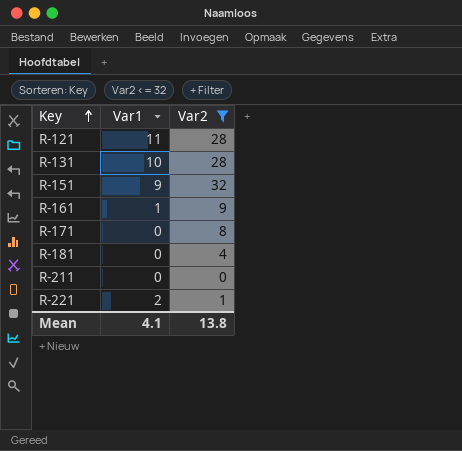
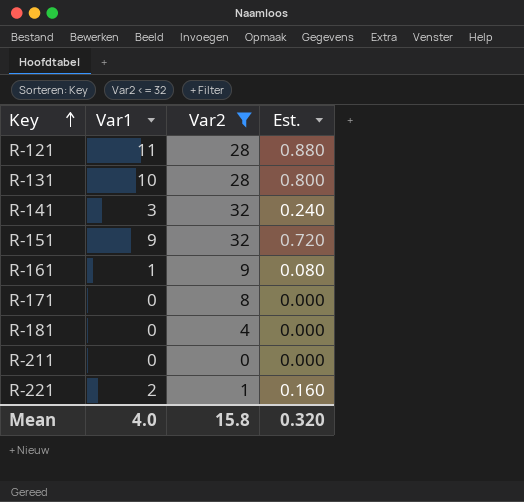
column Est. | formula: none -> [Var1] * 0.08
row R-141: none -> 3 | 32 | 0.240
Mean | Var1: 4.1 -> 4.0
Mean | Var2: 13.8 -> 15.8

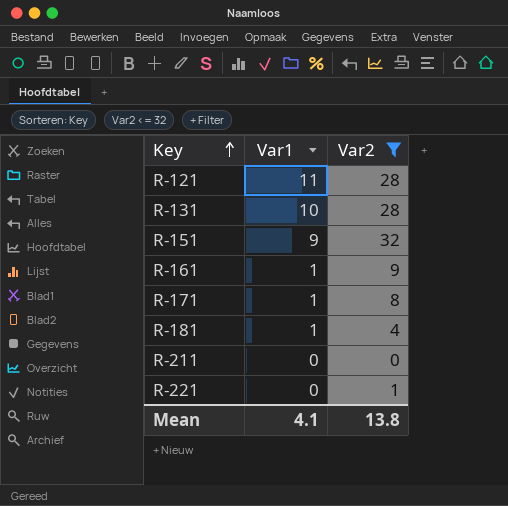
column Est. | formula: [Var1] * 0.08 -> none
row R-141: 3 | 32 | 0.240 -> none
R-171 | Var1: 0 -> 1
R-181 | Var1: 0 -> 1
R-221 | Var1: 2 -> 0
Mean | Var1: 4.0 -> 4.1
Mean | Var2: 15.8 -> 13.8

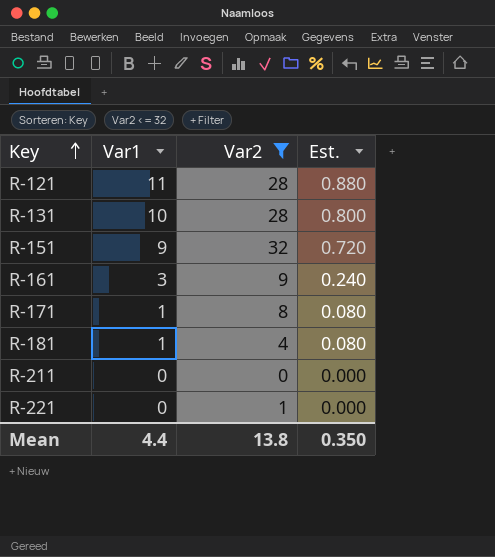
column Est. | formula: none -> [Var1] * 0.08
R-161 | Var1: 1 -> 3
Mean | Var1: 4.1 -> 4.4

